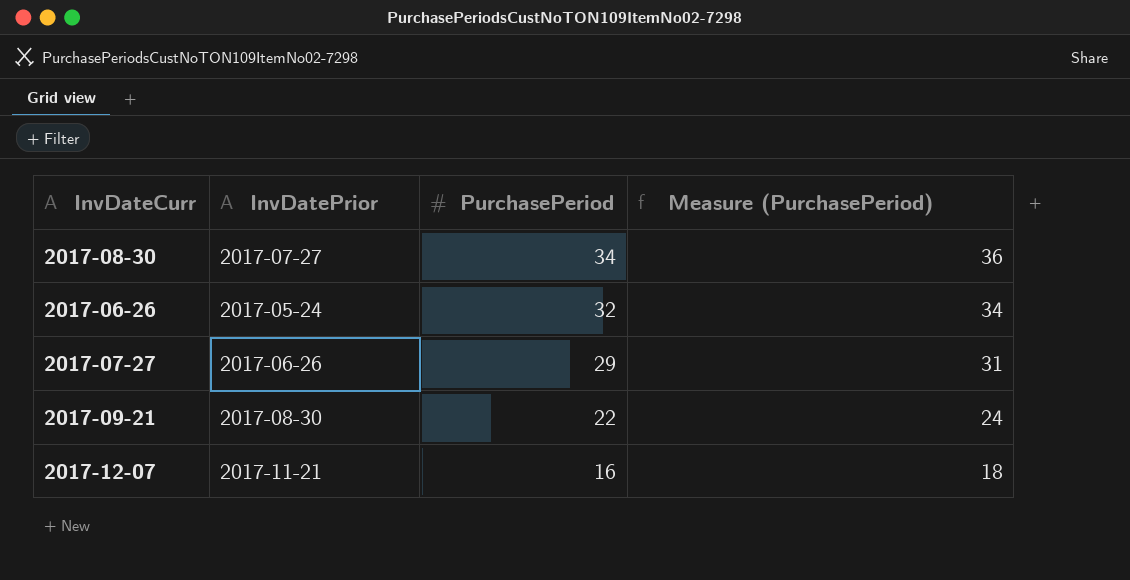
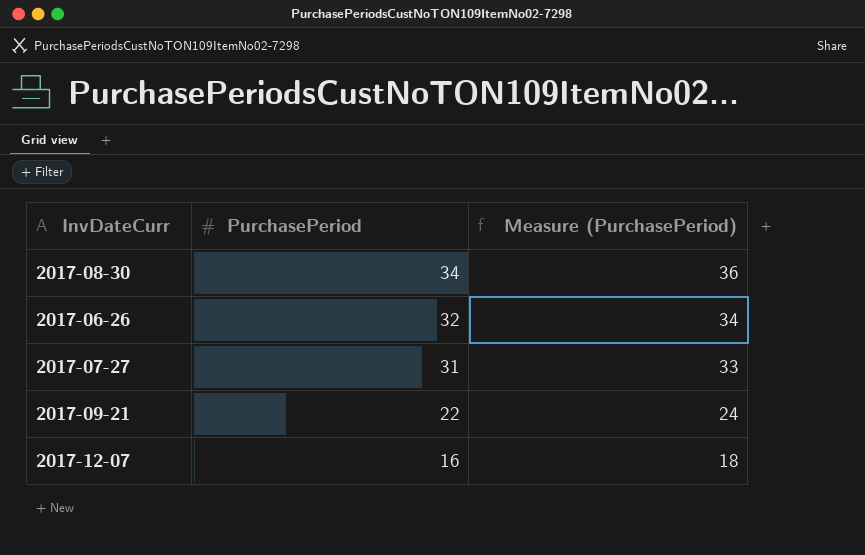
column InvDatePrior | position: 2 -> none
2017-07-27 | PurchasePeriod: 29 -> 31
2017-07-27 | Measure (PurchasePeriod): 31 -> 33

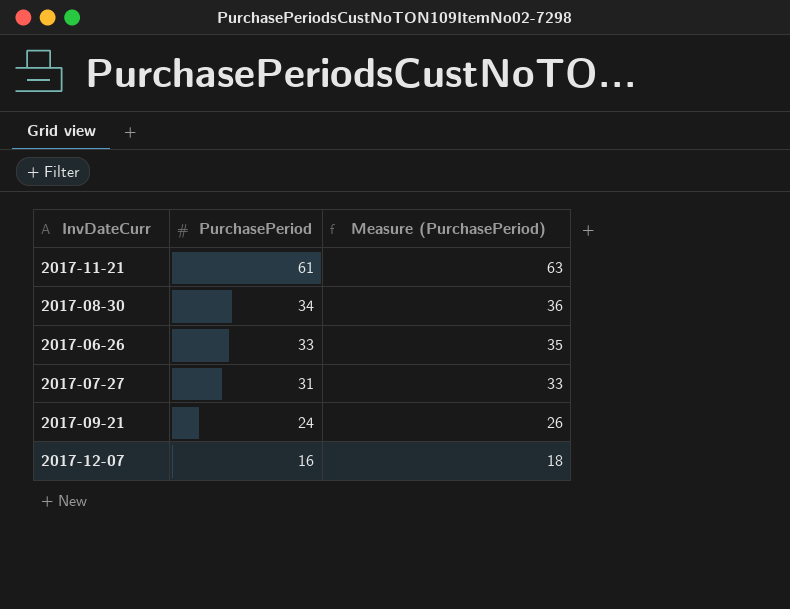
row 2017-11-21: none -> 61 | 63
2017-06-26 | PurchasePeriod: 32 -> 33
2017-06-26 | Measure (PurchasePeriod): 34 -> 35
2017-09-21 | PurchasePeriod: 22 -> 24
2017-09-21 | Measure (PurchasePeriod): 24 -> 26

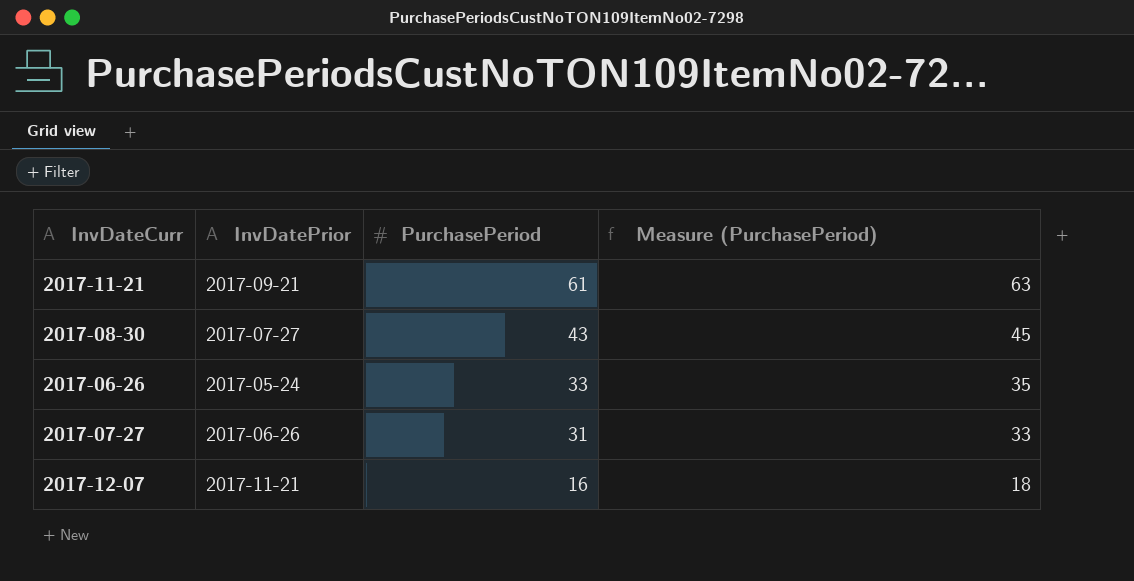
column InvDatePrior | position: none -> 2
row 2017-09-21: 24 | 26 -> none
2017-08-30 | PurchasePeriod: 34 -> 43
2017-08-30 | Measure (PurchasePeriod): 36 -> 45

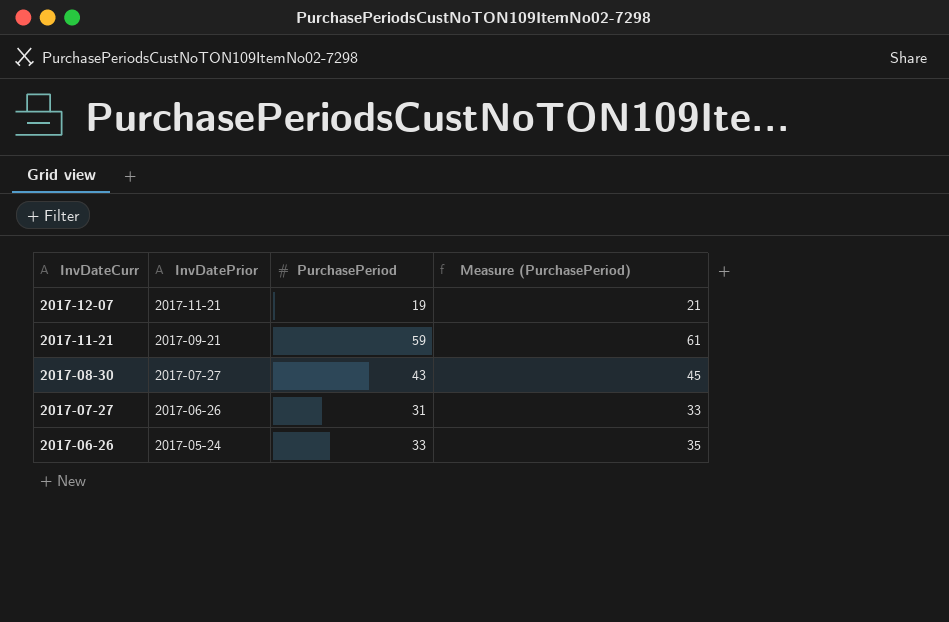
row order: PurchasePeriod descending -> InvDateCurr descending
2017-12-07 | PurchasePeriod: 16 -> 19
2017-12-07 | Measure (PurchasePeriod): 18 -> 21
2017-11-21 | PurchasePeriod: 61 -> 59
2017-11-21 | Measure (PurchasePeriod): 63 -> 61

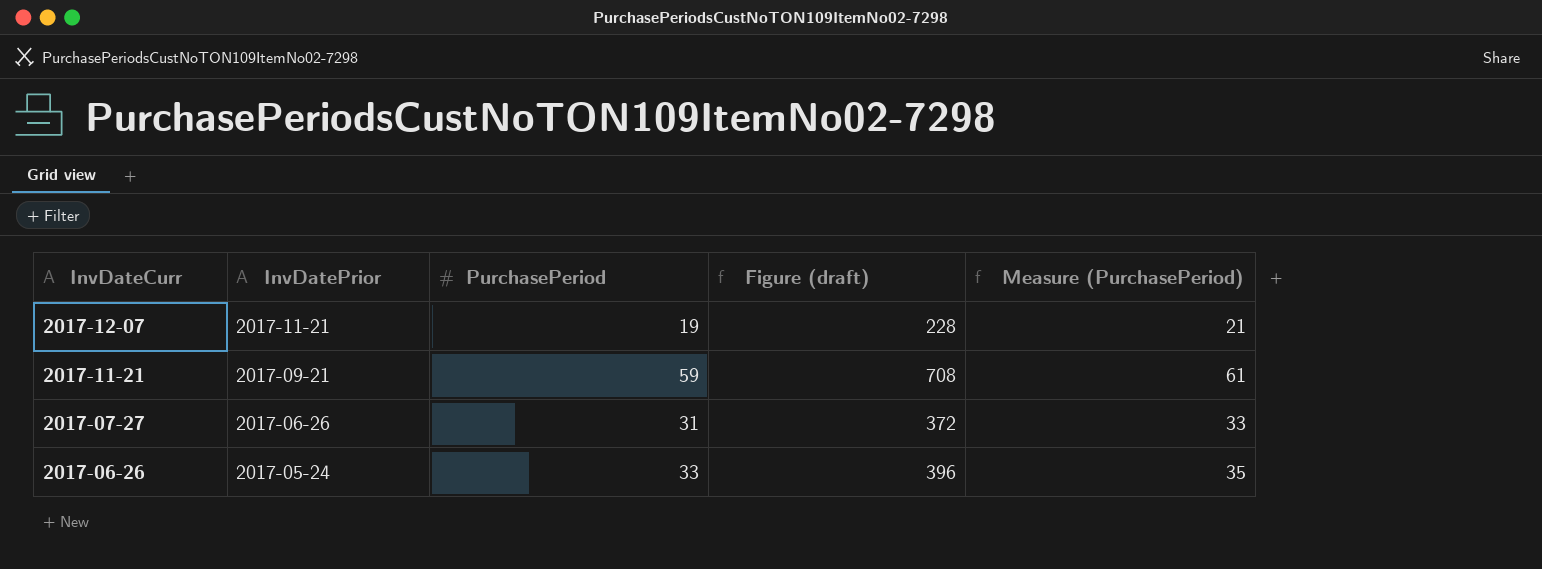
column Figure (draft) | formula: none -> [PurchasePeriod] * 12
row 2017-08-30: 2017-07-27 | 43 | 45 -> none

